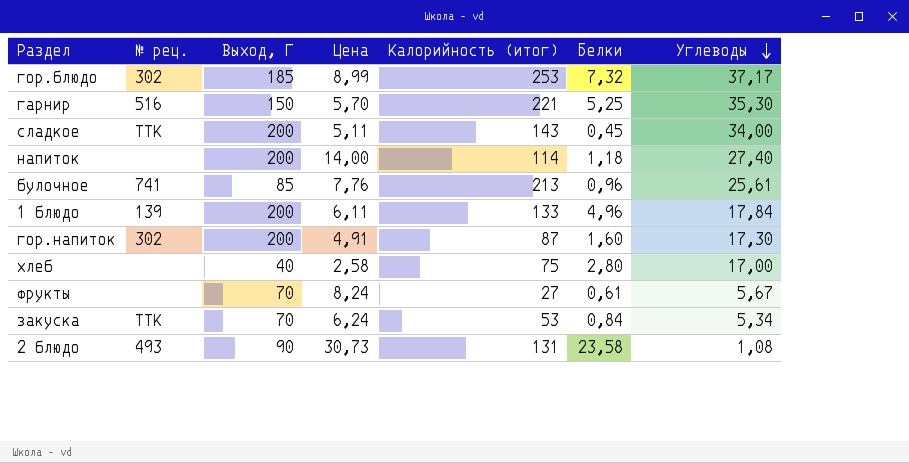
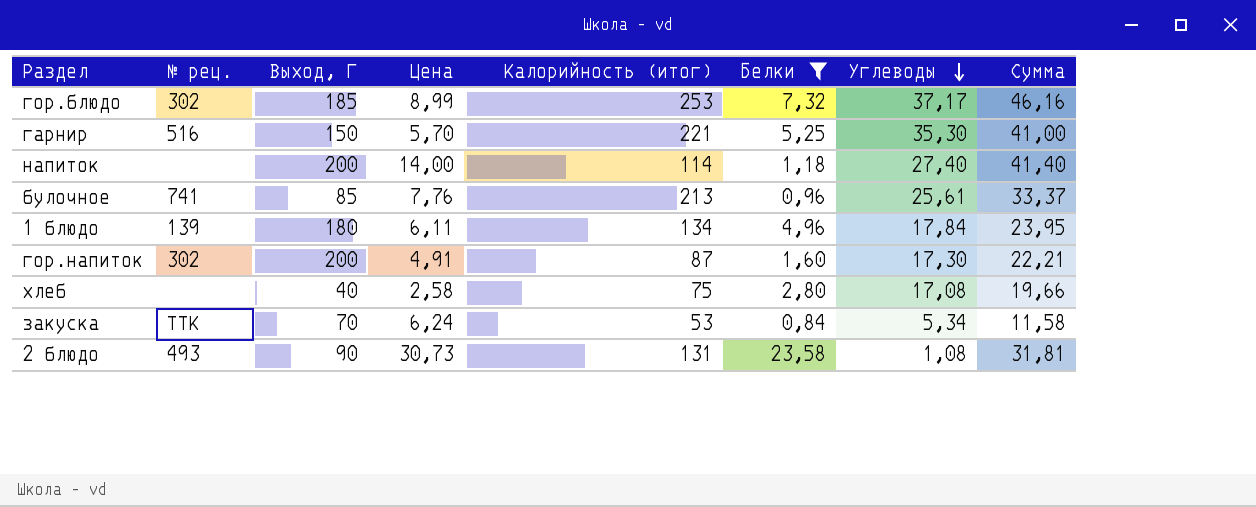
filter: none -> Белки >= 0,84
column Сумма | formula: none -> [Цена] + [Углеводы]
1 блюдо | Выход, Г: 200 -> 180
1 блюдо | Калорийность (итог): 133 -> 134
хлеб | Углеводы: 17,00 -> 17,08

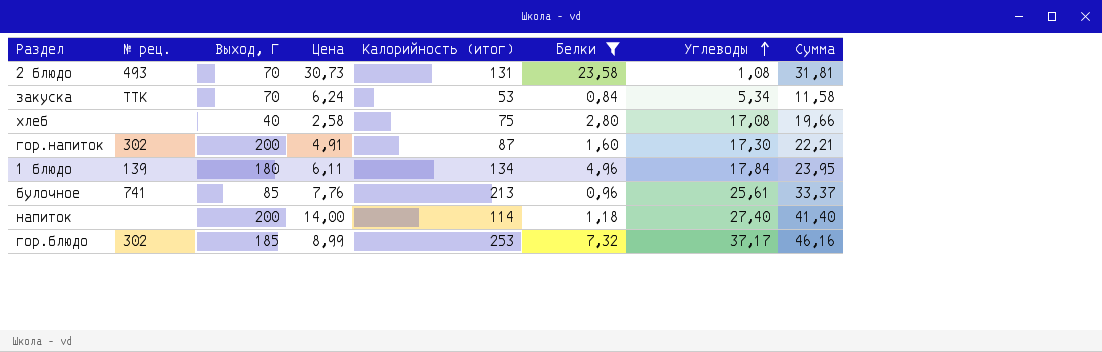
row order: Углеводы descending -> Углеводы ascending
row гарнир: 516 | 150 | 5,70 | 221 | 5,25 | 35,30 | 41,00 -> none
2 блюдо | Выход, Г: 90 -> 70

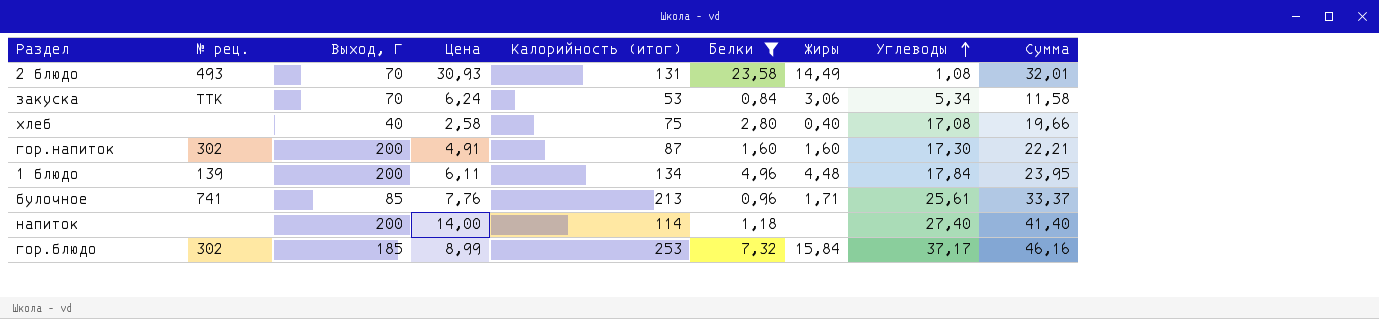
column Жиры | position: none -> 7
2 блюдо | Цена: 30,73 -> 30,93
2 блюдо | Сумма: 31,81 -> 32,01
1 блюдо | Выход, Г: 180 -> 200

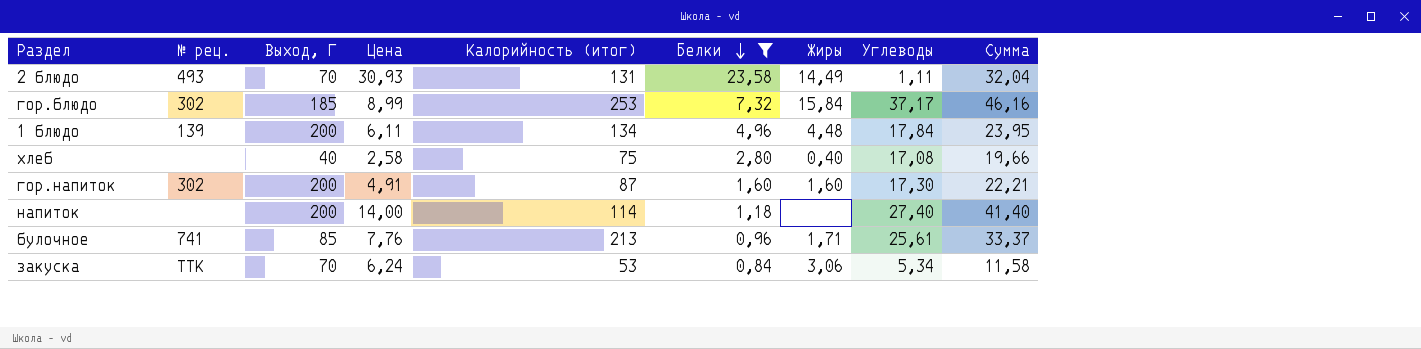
row order: Углеводы ascending -> Белки descending
2 блюдо | Углеводы: 1,08 -> 1,11
2 блюдо | Сумма: 32,01 -> 32,04

